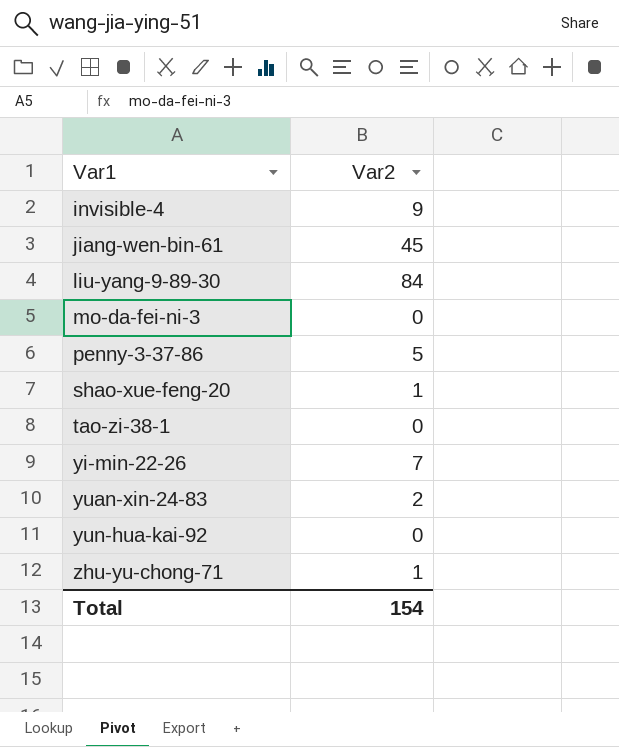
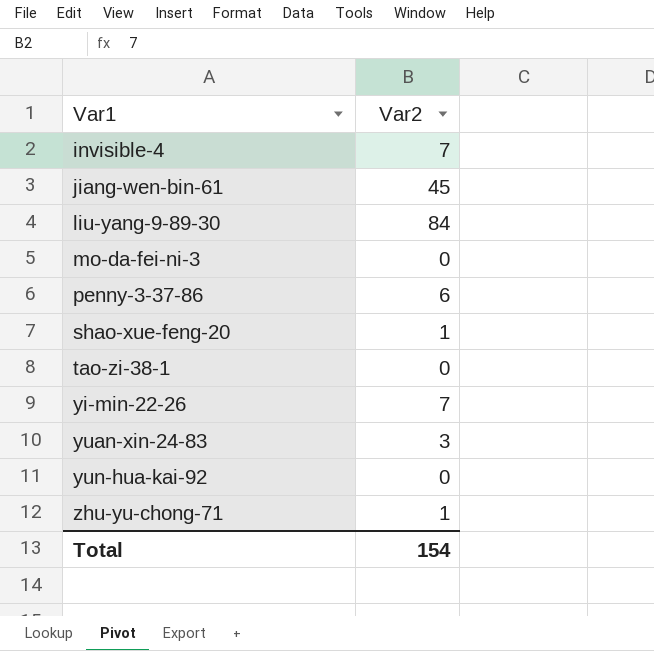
invisible-4 | Var2: 9 -> 7
penny-3-37-86 | Var2: 5 -> 6
yuan-xin-24-83 | Var2: 2 -> 3

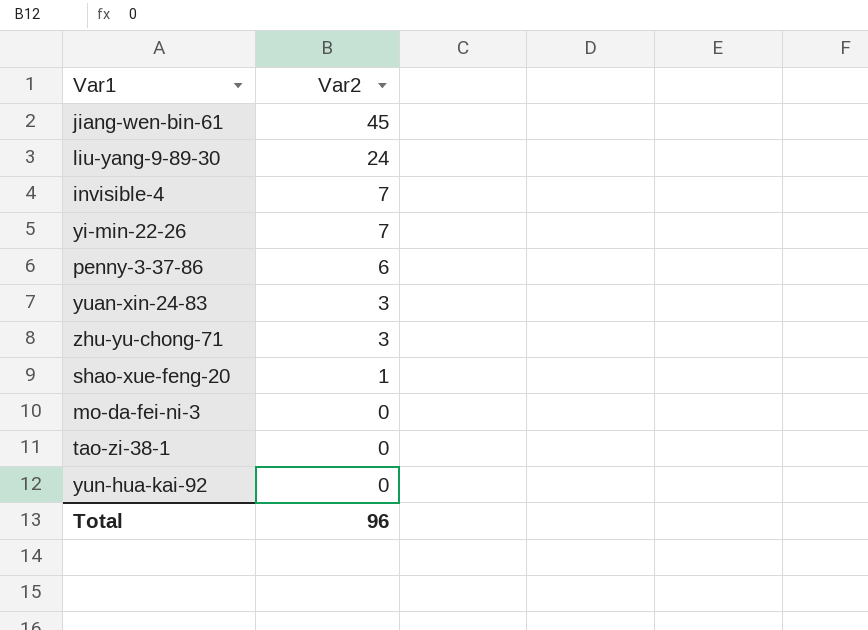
row order: Var1 ascending -> Var2 descending
liu-yang-9-89-30 | Var2: 84 -> 24
zhu-yu-chong-71 | Var2: 1 -> 3
Total | Var2: 154 -> 96

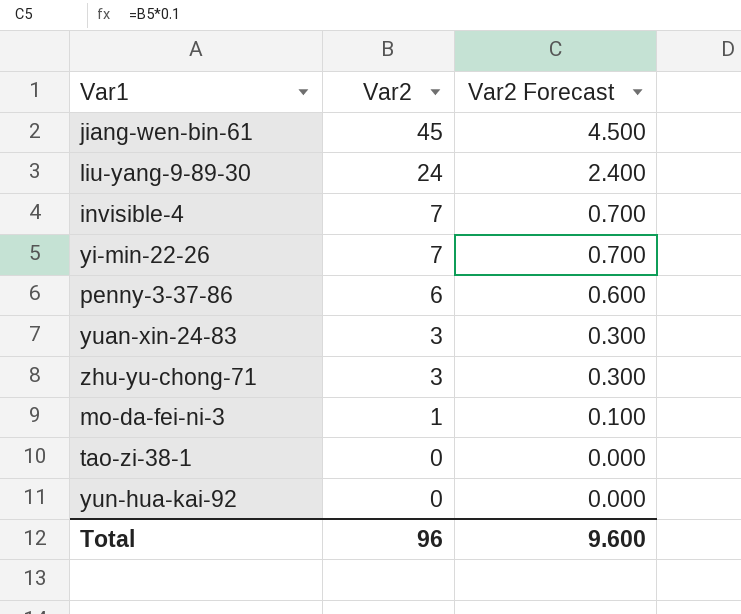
column Var2 Forecast | formula: none -> [Var2] * 0.1
row shao-xue-feng-20: 1 -> none
mo-da-fei-ni-3 | Var2: 0 -> 1

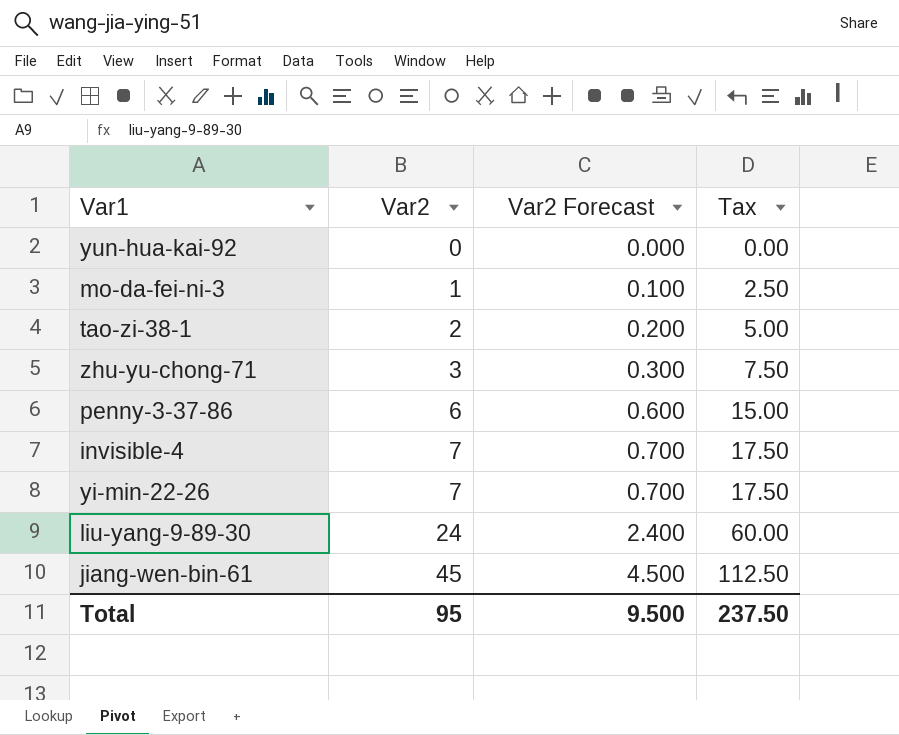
row order: Var2 descending -> Var2 ascending
column Tax | formula: none -> [Var2] * 2.5
row yuan-xin-24-83: 3 | 0.300 -> none
tao-zi-38-1 | Var2: 0 -> 2
tao-zi-38-1 | Var2 Forecast: 0.000 -> 0.200
Total | Var2: 96 -> 95
Total | Var2 Forecast: 9.600 -> 9.500

